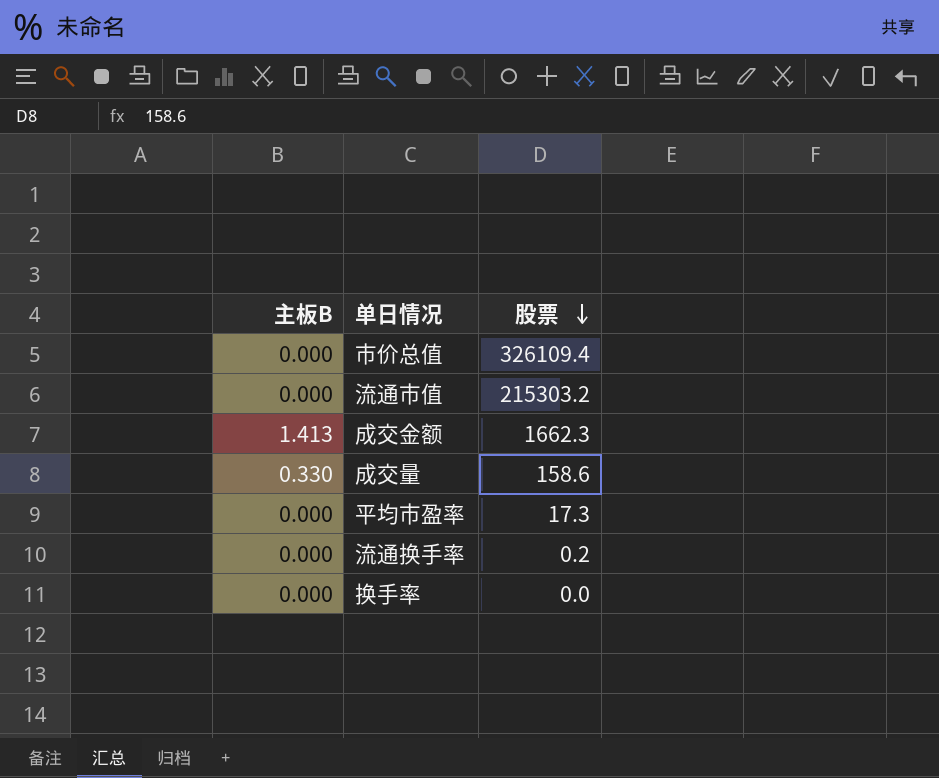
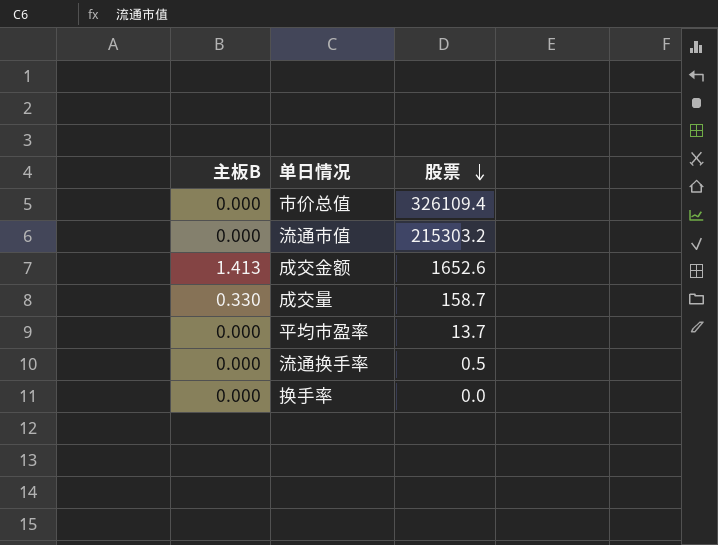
成交金额 | 股票: 1662.3 -> 1652.6
成交量 | 股票: 158.6 -> 158.7
平均市盈率 | 股票: 17.3 -> 13.7
流通换手率 | 股票: 0.2 -> 0.5

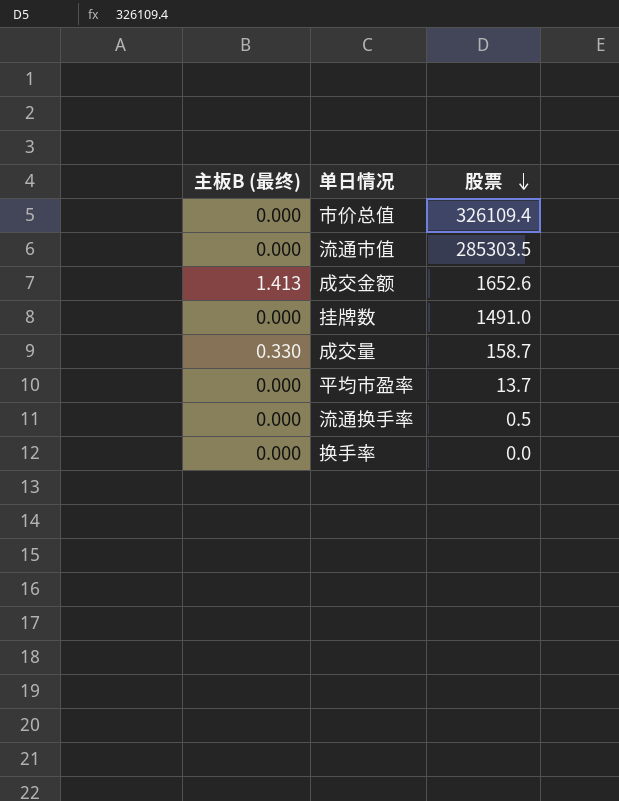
column name: 主板B -> 主板B (最终)
流通市值 | 股票: 215303.2 -> 285303.5
row 挂牌数: none -> 0.000 | 1491.0

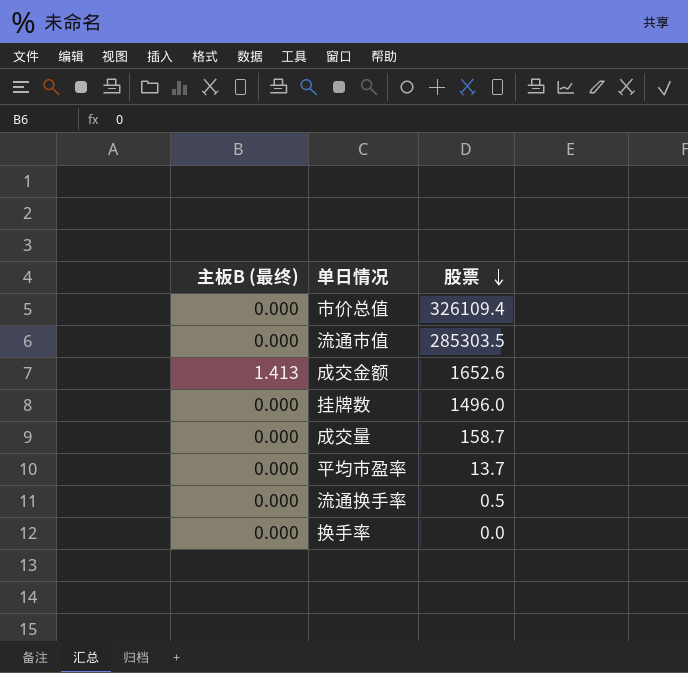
挂牌数 | 股票: 1491.0 -> 1496.0
成交量 | 主板B (最终): 0.330 -> 0.000

